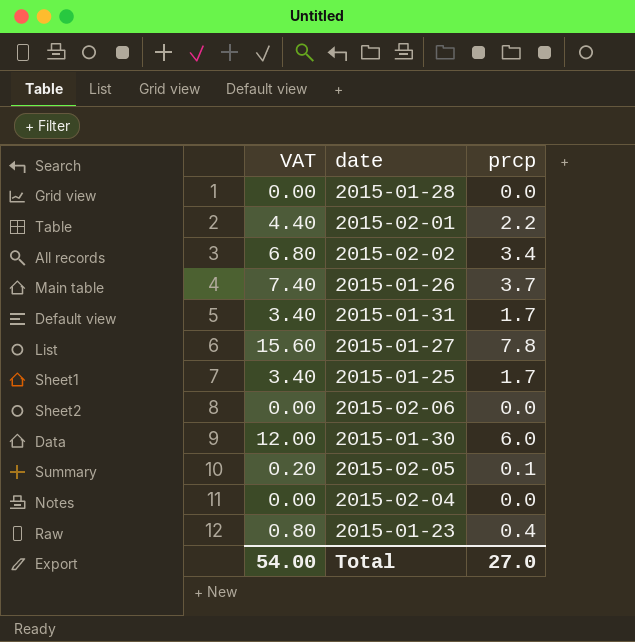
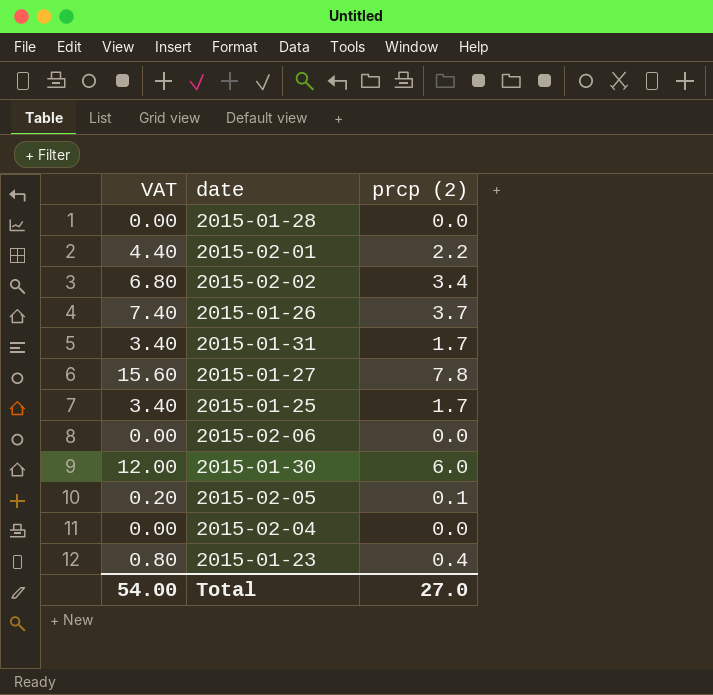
column name: prcp -> prcp (2)

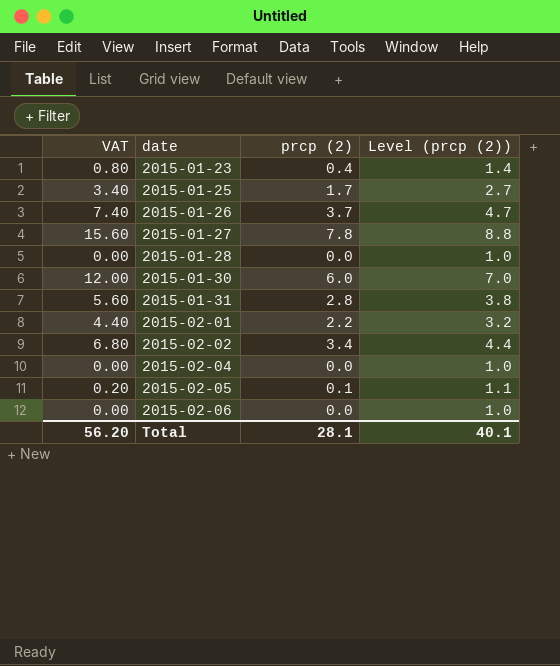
row order: none -> date ascending
column Level (prcp (2)) | formula: none -> [prcp (2)] + 1
2015-01-31 | VAT: 3.40 -> 5.60
2015-01-31 | prcp (2): 1.7 -> 2.8
Total | VAT: 54.00 -> 56.20
Total | prcp (2): 27.0 -> 28.1

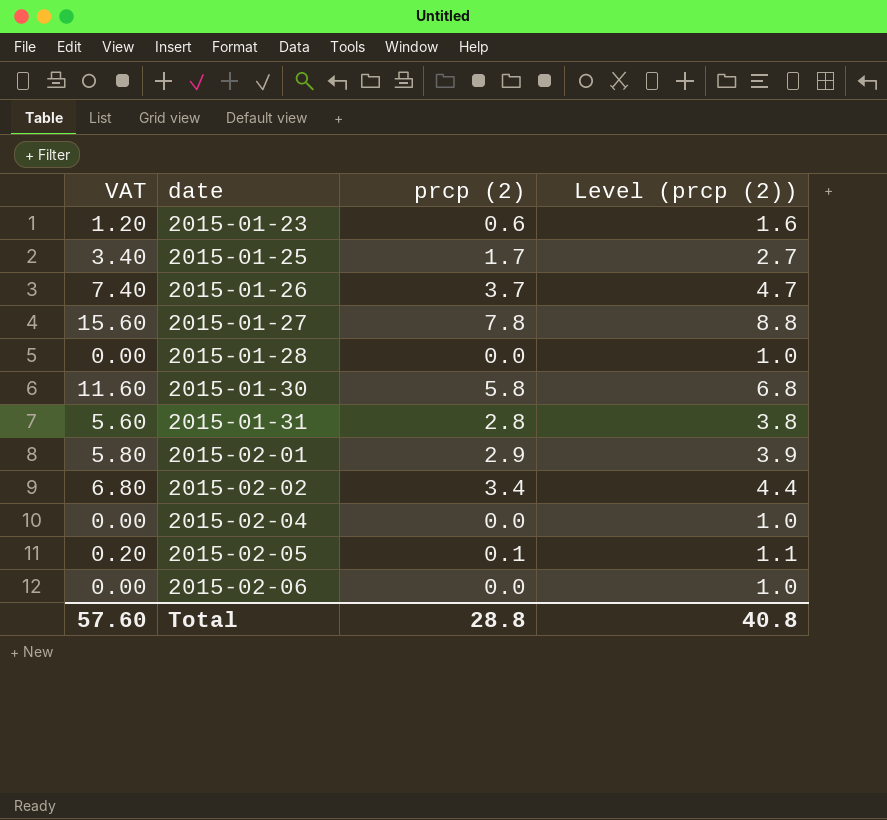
2015-01-23 | VAT: 0.80 -> 1.20
2015-01-23 | prcp (2): 0.4 -> 0.6
2015-01-23 | Level (prcp (2)): 1.4 -> 1.6
2015-01-30 | VAT: 12.00 -> 11.60
2015-01-30 | prcp (2): 6.0 -> 5.8
2015-01-30 | Level (prcp (2)): 7.0 -> 6.8
2015-02-01 | VAT: 4.40 -> 5.80
2015-02-01 | prcp (2): 2.2 -> 2.9
2015-02-01 | Level (prcp (2)): 3.2 -> 3.9
Total | VAT: 56.20 -> 57.60
Total | prcp (2): 28.1 -> 28.8
Total | Level (prcp (2)): 40.1 -> 40.8

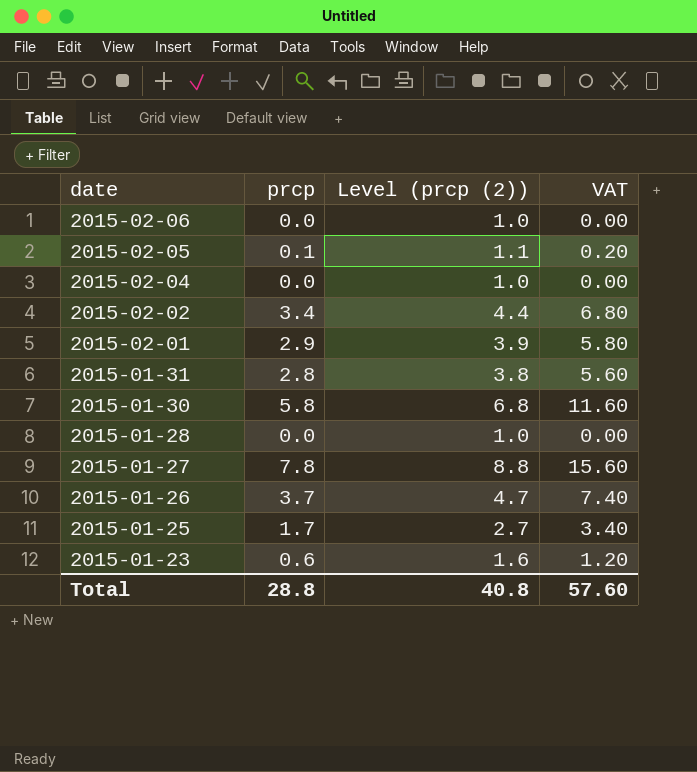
row order: date ascending -> date descending
column name: prcp (2) -> prcp
column VAT | position: 1 -> 4

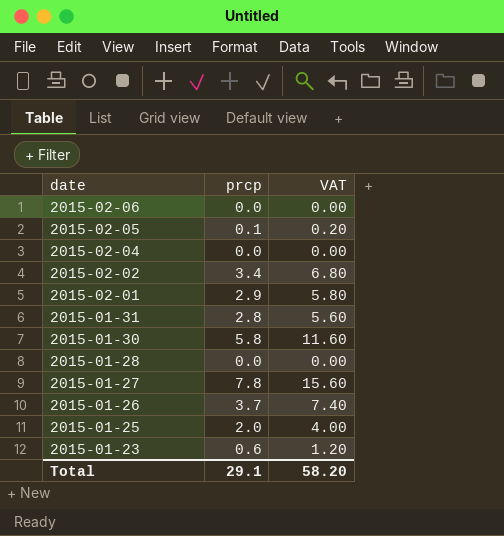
column Level (prcp (2)) | formula: [prcp] + 1 -> none
2015-01-25 | prcp: 1.7 -> 2.0
2015-01-25 | VAT: 3.40 -> 4.00
Total | prcp: 28.8 -> 29.1
Total | VAT: 57.60 -> 58.20

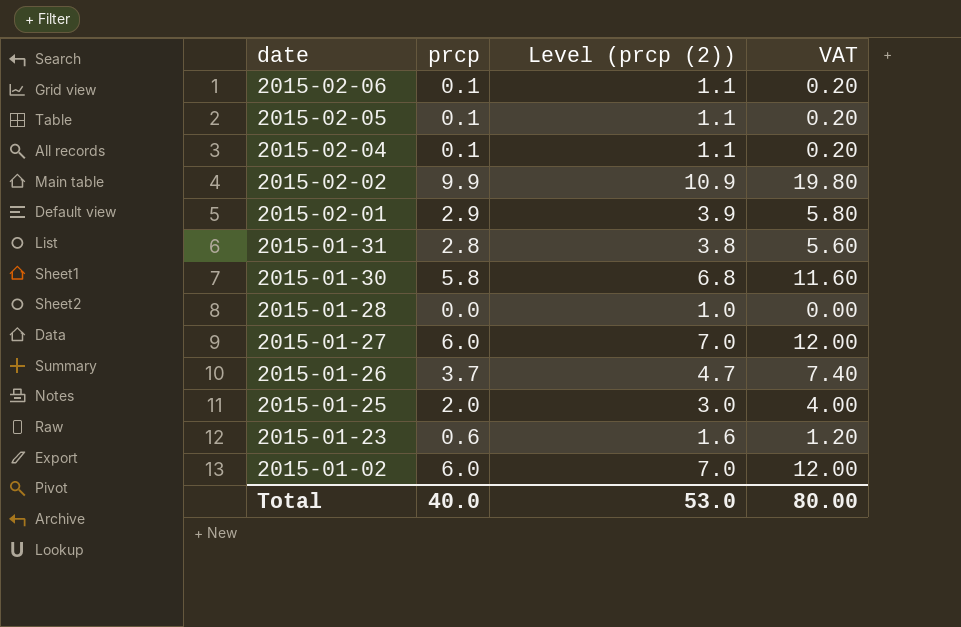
column Level (prcp (2)) | formula: none -> [prcp] + 1
2015-02-06 | prcp: 0.0 -> 0.1
2015-02-06 | VAT: 0.00 -> 0.20
2015-02-04 | prcp: 0.0 -> 0.1
2015-02-04 | VAT: 0.00 -> 0.20
2015-02-02 | prcp: 3.4 -> 9.9
2015-02-02 | VAT: 6.80 -> 19.80
2015-01-27 | prcp: 7.8 -> 6.0
2015-01-27 | VAT: 15.60 -> 12.00
row 2015-01-02: none -> 6.0 | 7.0 | 12.00
Total | prcp: 29.1 -> 40.0
Total | VAT: 58.20 -> 80.00

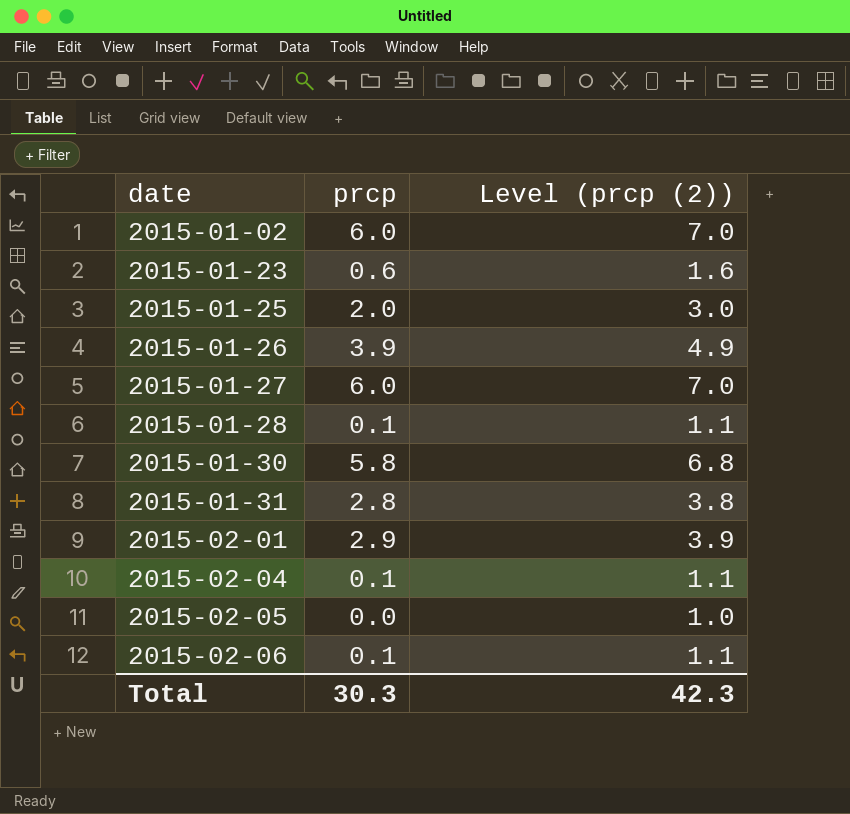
row order: date descending -> date ascending
column VAT | formula: [prcp] * 2 -> none
row 2015-02-02: 9.9 | 10.9 | 19.80 -> none
2015-01-26 | prcp: 3.7 -> 3.9
2015-01-26 | Level (prcp (2)): 4.7 -> 4.9
2015-01-28 | prcp: 0.0 -> 0.1
2015-01-28 | Level (prcp (2)): 1.0 -> 1.1
2015-02-05 | prcp: 0.1 -> 0.0
2015-02-05 | Level (prcp (2)): 1.1 -> 1.0
Total | prcp: 40.0 -> 30.3
Total | Level (prcp (2)): 53.0 -> 42.3

